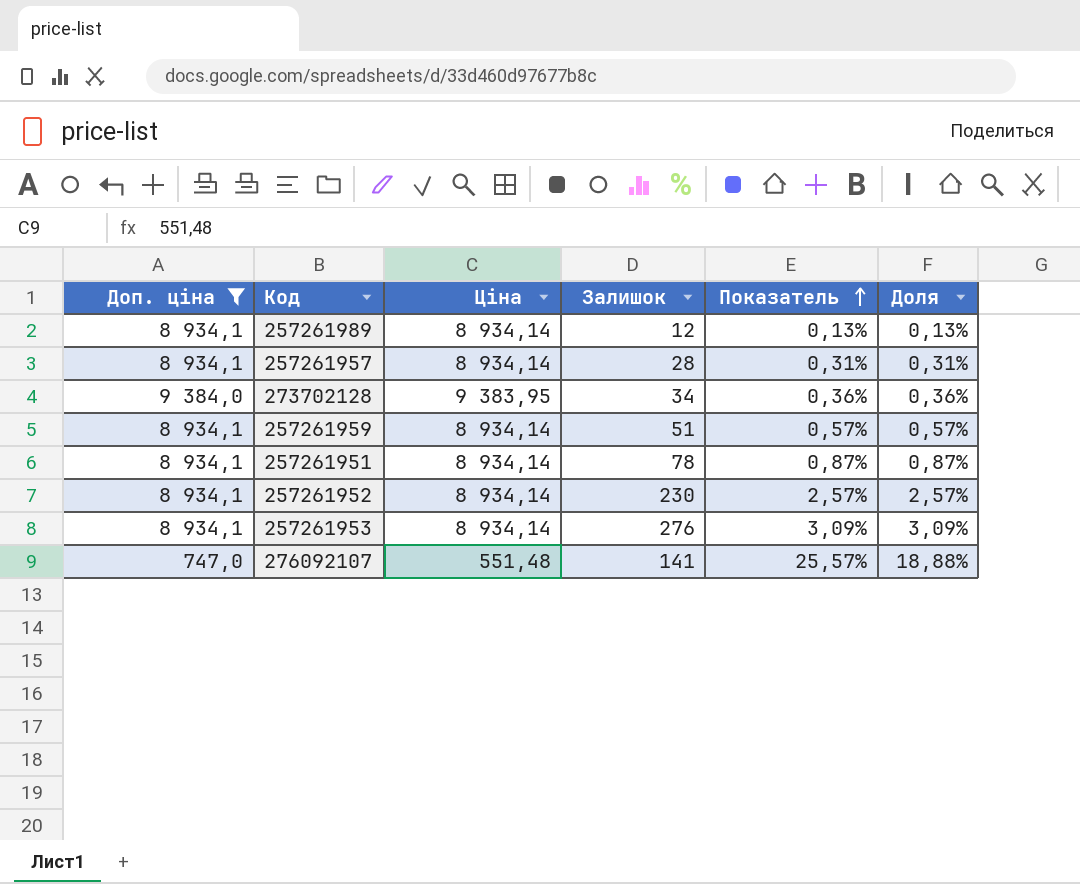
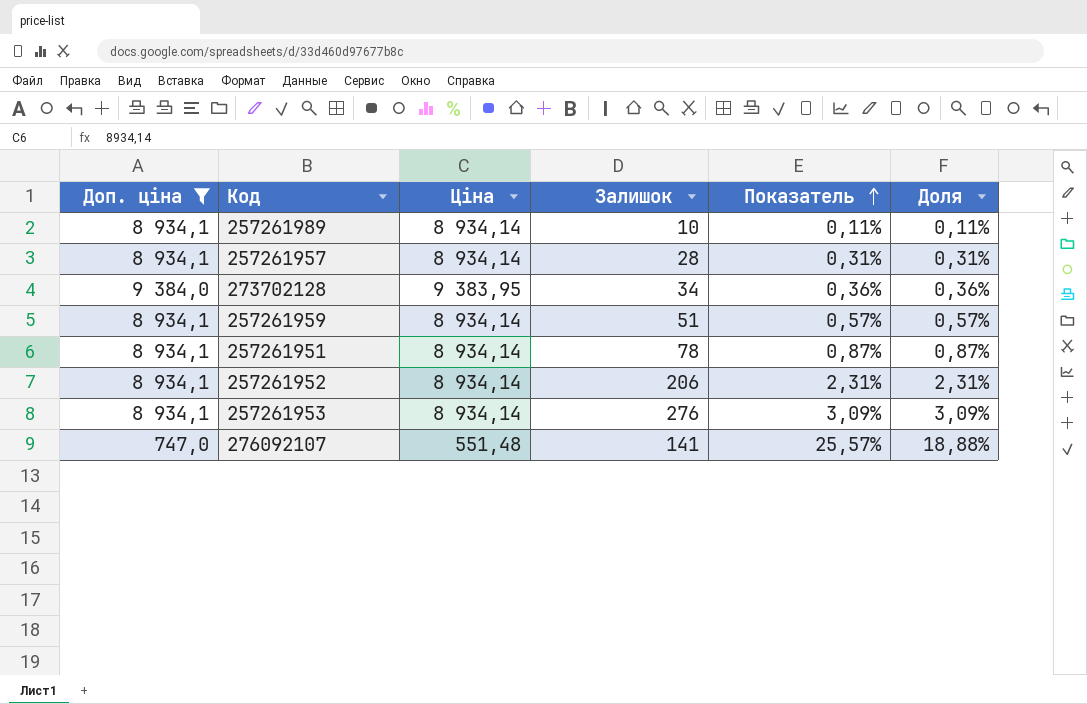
257261989 | Залишок: 12 -> 10
257261989 | Показатель: 0,13% -> 0,11%
257261989 | Доля: 0,13% -> 0,11%
257261952 | Залишок: 230 -> 206
257261952 | Показатель: 2,57% -> 2,31%
257261952 | Доля: 2,57% -> 2,31%

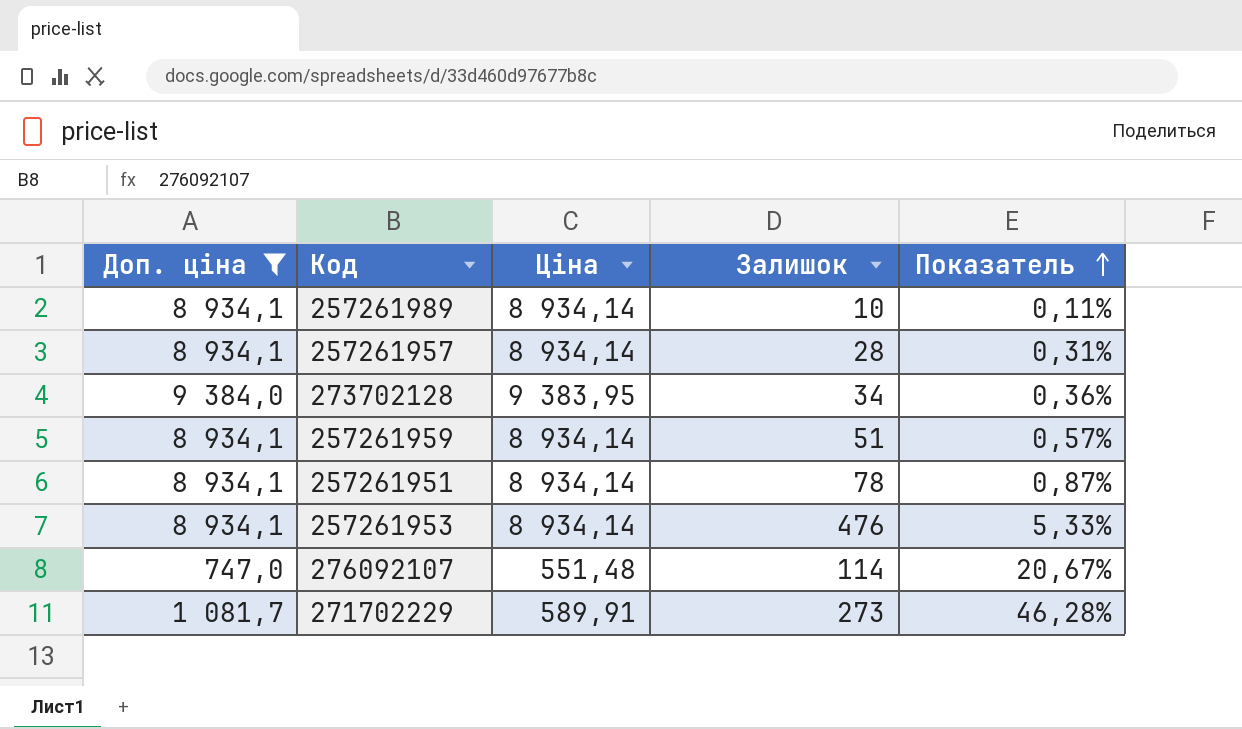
column Доля | formula: [Залишок] / [Доп. ціна] -> none
row 257261952: 8 934,1 | 8 934,14 | 206 | 2,31% | 2,31% -> none
257261953 | Залишок: 276 -> 476
257261953 | Показатель: 3,09% -> 5,33%
276092107 | Залишок: 141 -> 114
276092107 | Показатель: 25,57% -> 20,67%
row 271702229: none -> 1 081,7 | 589,91 | 273 | 46,28%

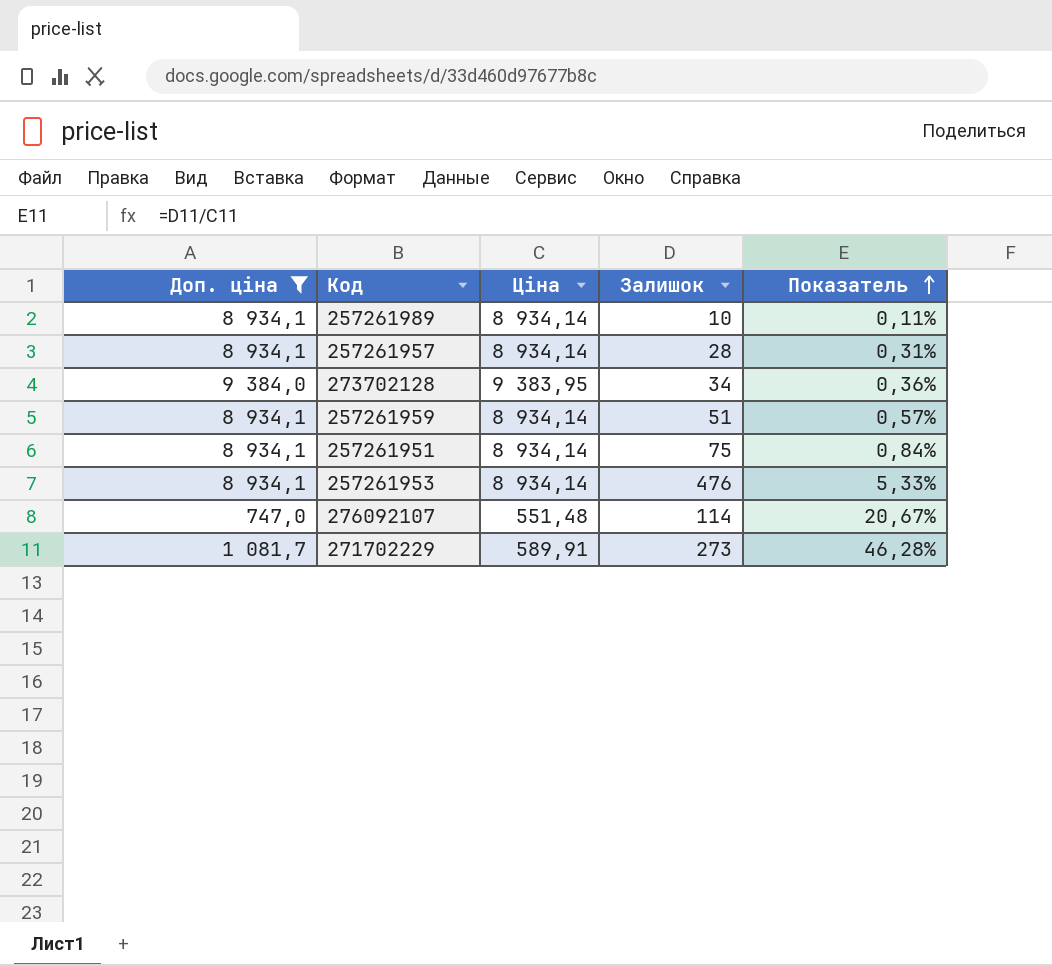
257261951 | Залишок: 78 -> 75
257261951 | Показатель: 0,87% -> 0,84%

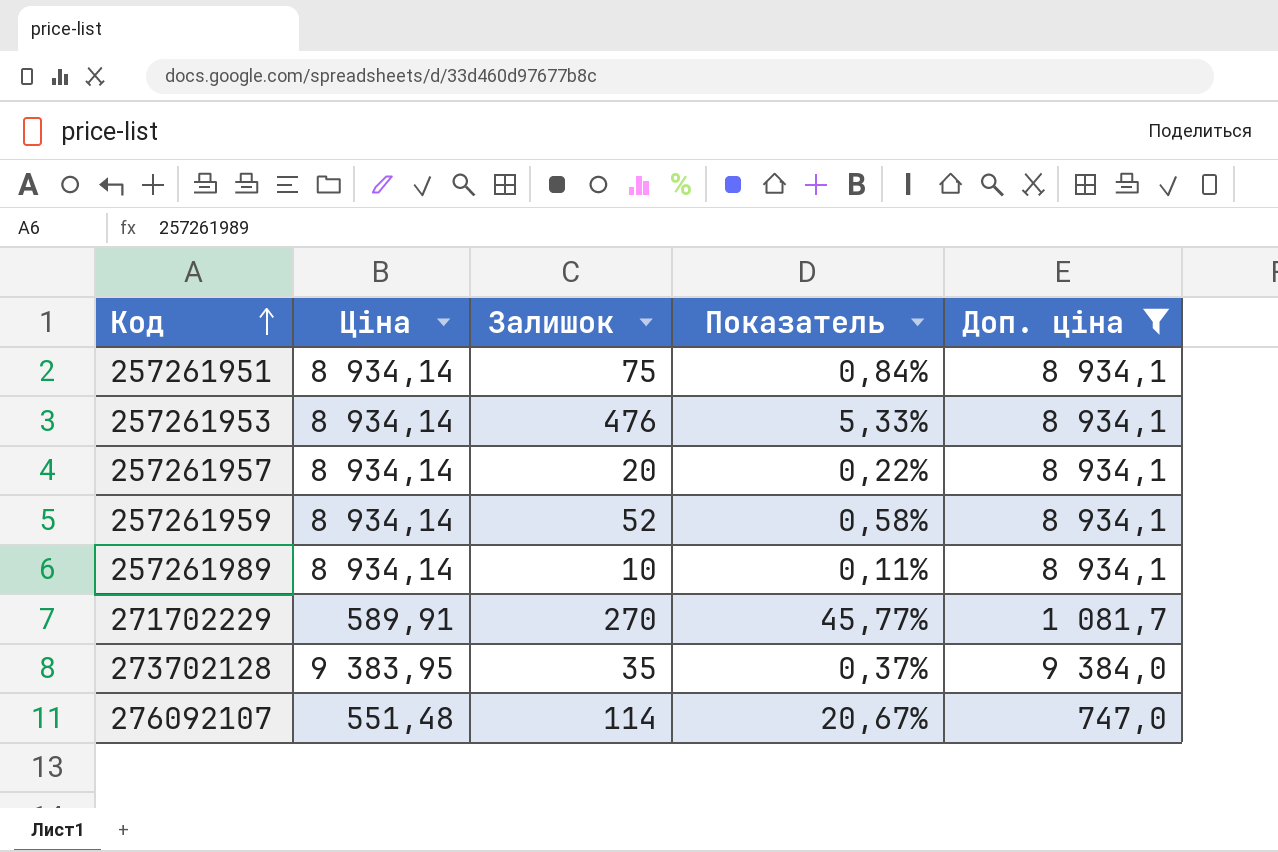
row order: Показатель ascending -> Код ascending
column Доп. ціна | position: 1 -> 5
257261957 | Залишок: 28 -> 20
257261957 | Показатель: 0,31% -> 0,22%
257261959 | Залишок: 51 -> 52
257261959 | Показатель: 0,57% -> 0,58%
271702229 | Залишок: 273 -> 270
271702229 | Показатель: 46,28% -> 45,77%
273702128 | Залишок: 34 -> 35
273702128 | Показатель: 0,36% -> 0,37%

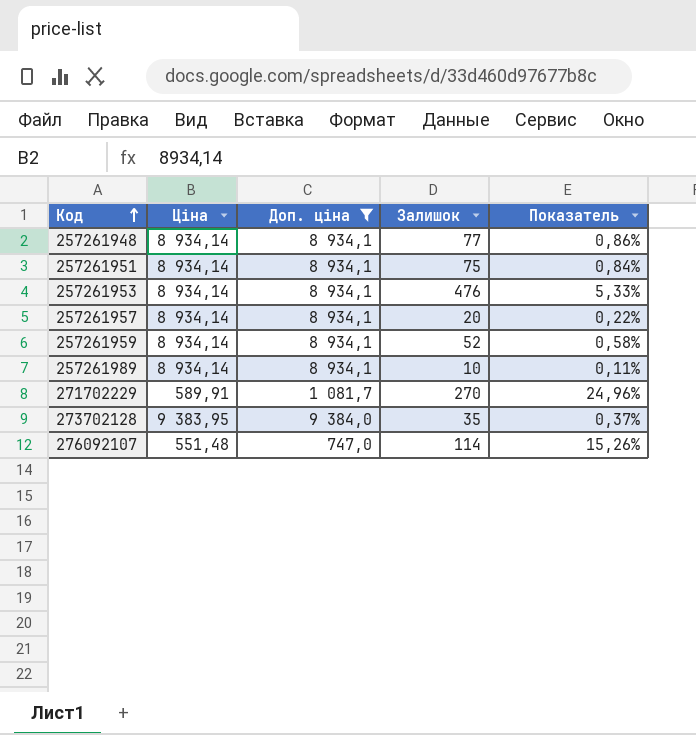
column Доп. ціна | position: 5 -> 3
column Показатель | formula: [Залишок] / [Ціна] -> [Залишок] / [Доп. ціна]
row 257261948: none -> 8 934,14 | 8 934,1 | 77 | 0,86%

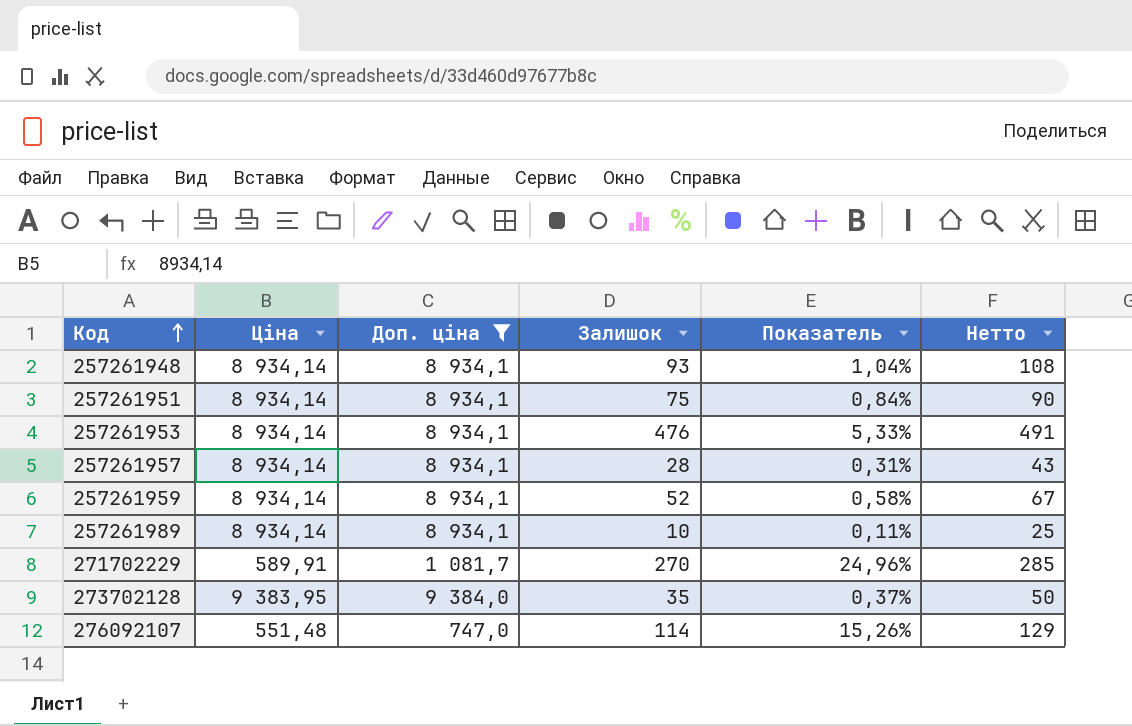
column Нетто | formula: none -> [Залишок] + 15
257261948 | Залишок: 77 -> 93
257261948 | Показатель: 0,86% -> 1,04%
257261957 | Залишок: 20 -> 28
257261957 | Показатель: 0,22% -> 0,31%

